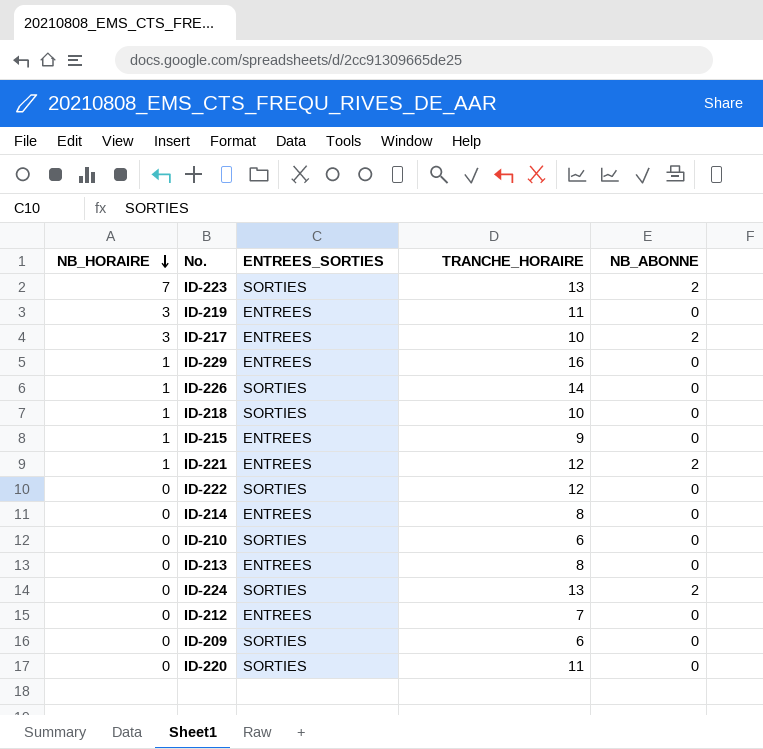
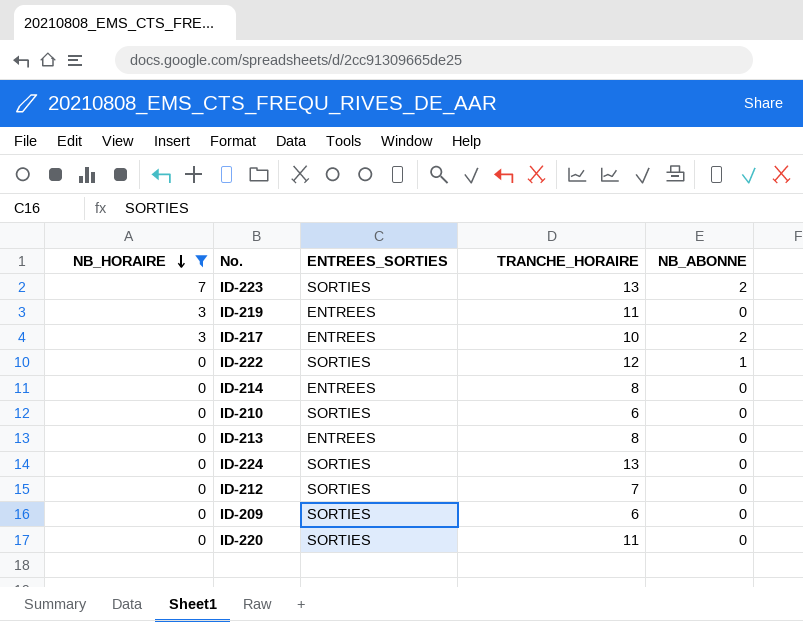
filter: none -> NB_HORAIRE != 1
ID-222 | NB_ABONNE: 0 -> 1
ID-224 | NB_ABONNE: 2 -> 0
ID-212 | ENTREES_SORTIES: ENTREES -> SORTIES

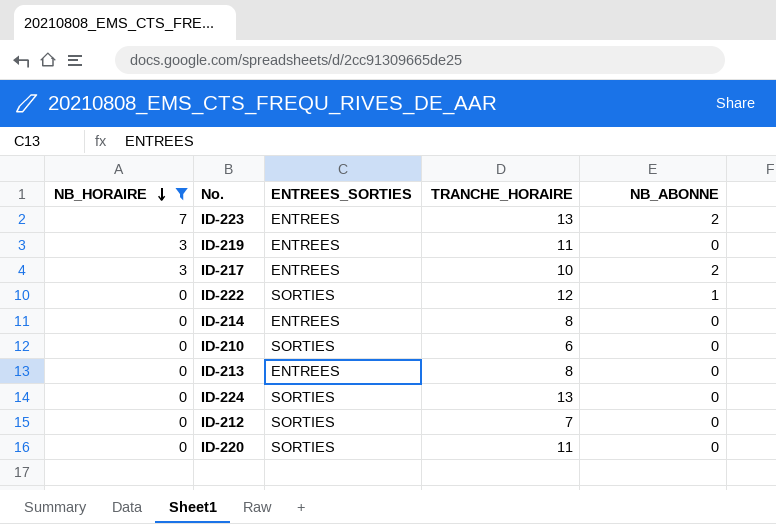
row ID-209: 0 | SORTIES | 6 | 0 -> none
ID-223 | ENTREES_SORTIES: SORTIES -> ENTREES

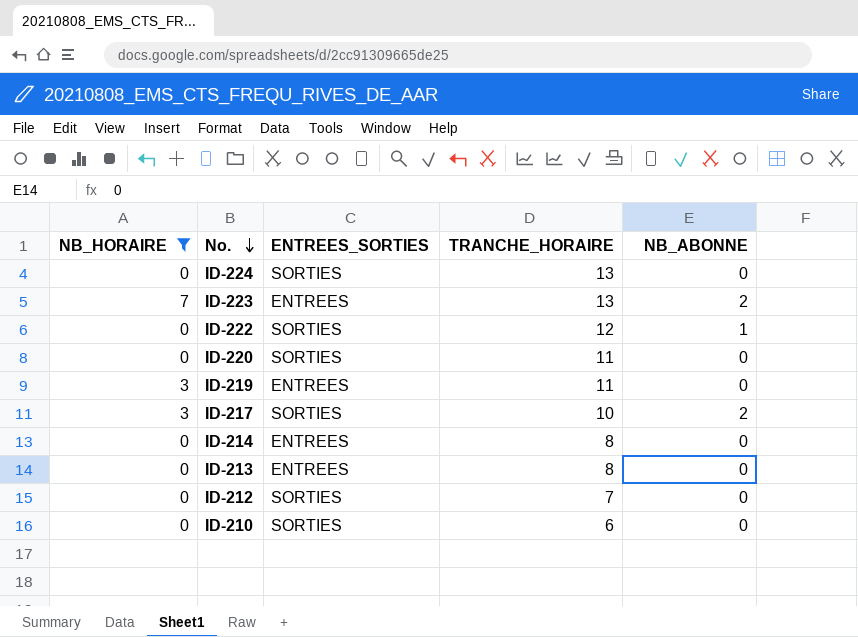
row order: NB_HORAIRE descending -> No. descending
ID-217 | ENTREES_SORTIES: ENTREES -> SORTIES

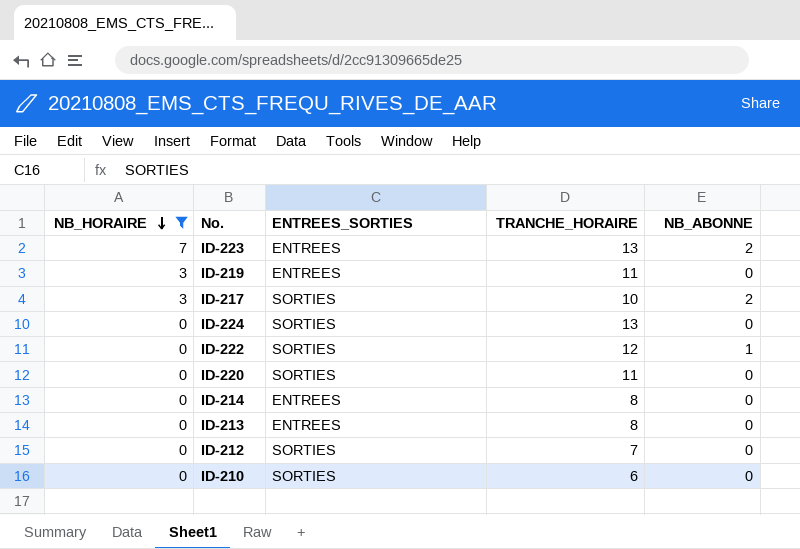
row order: No. descending -> NB_HORAIRE descending

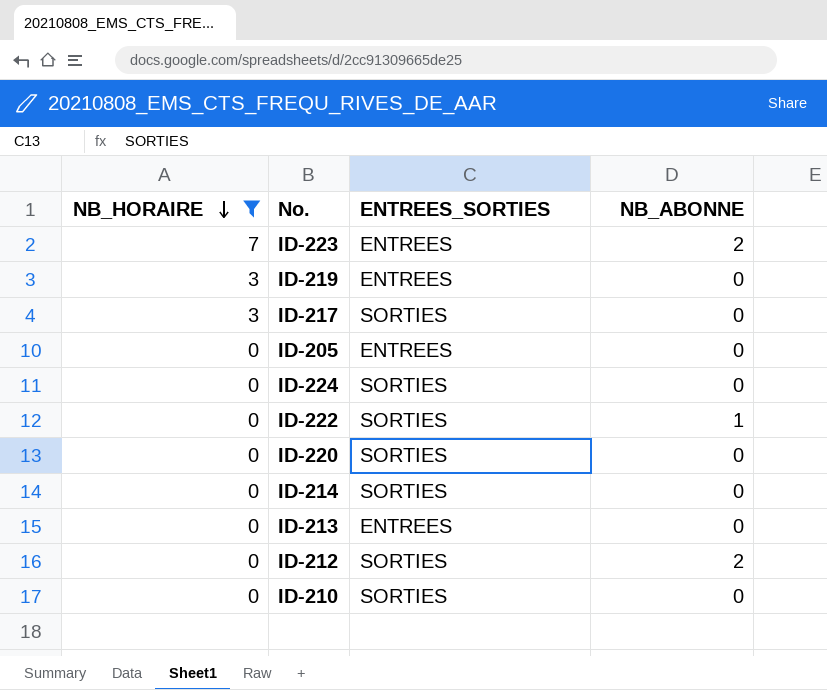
column TRANCHE_HORAIRE | position: 4 -> none
ID-217 | NB_ABONNE: 2 -> 0
row ID-205: none -> 0 | ENTREES | 0
ID-214 | ENTREES_SORTIES: ENTREES -> SORTIES
ID-212 | NB_ABONNE: 0 -> 2

